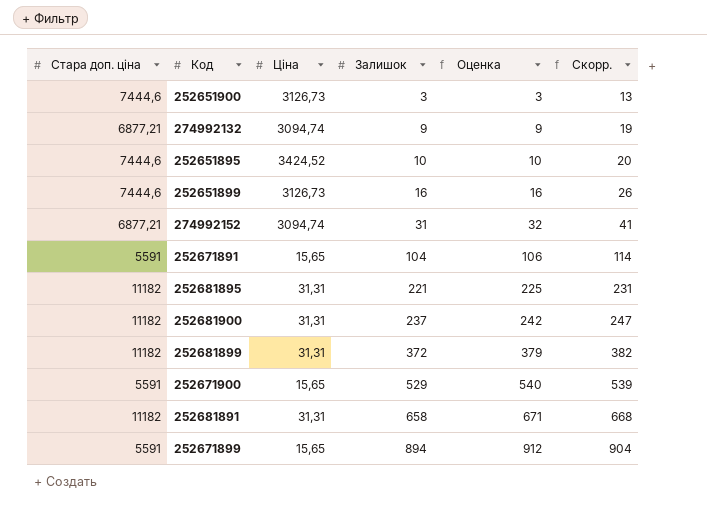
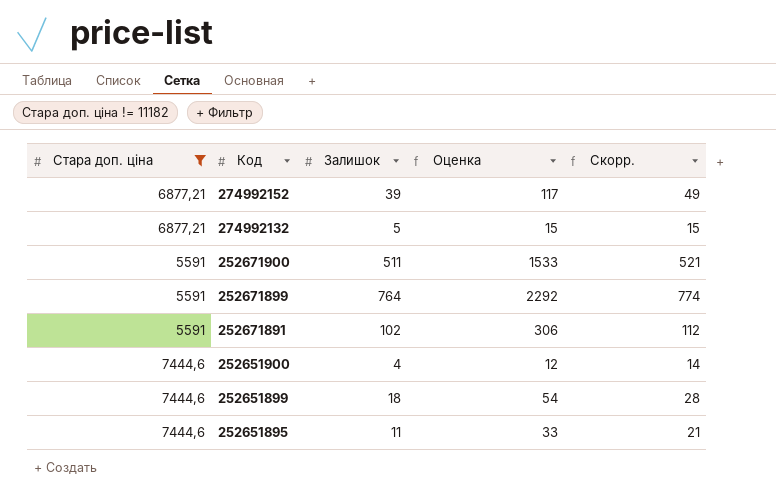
filter: none -> Стара доп. ціна != 11182
row order: Залишок ascending -> Код descending
column Ціна | position: 3 -> none
column Оценка | formula: [Залишок] * 1,02 -> [Залишок] * 3
274992152 | Залишок: 31 -> 39
274992152 | Скорр.: 41 -> 49
274992132 | Залишок: 9 -> 5
274992132 | Скорр.: 19 -> 15
252671900 | Залишок: 529 -> 511
252671900 | Скорр.: 539 -> 521
252671899 | Залишок: 894 -> 764
252671899 | Скорр.: 904 -> 774
252671891 | Залишок: 104 -> 102
252671891 | Скорр.: 114 -> 112
252651900 | Залишок: 3 -> 4
252651900 | Скорр.: 13 -> 14
252651899 | Залишок: 16 -> 18
252651899 | Скорр.: 26 -> 28
252651895 | Залишок: 10 -> 11
252651895 | Скорр.: 20 -> 21

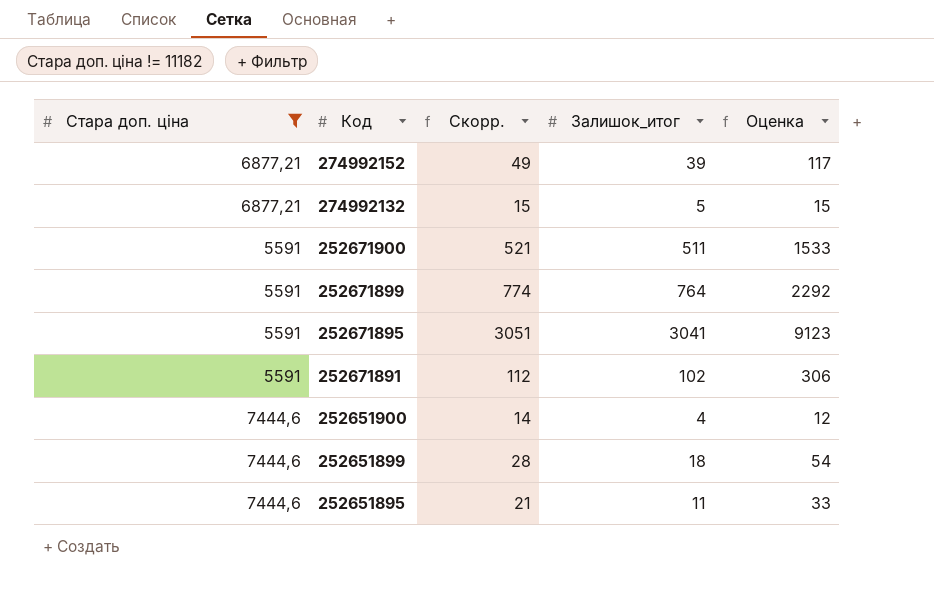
column Скорр. | position: 5 -> 3
column name: Залишок -> Залишок_итог
row 252671895: none -> 5591 | 3051 | 3041 | 9123

